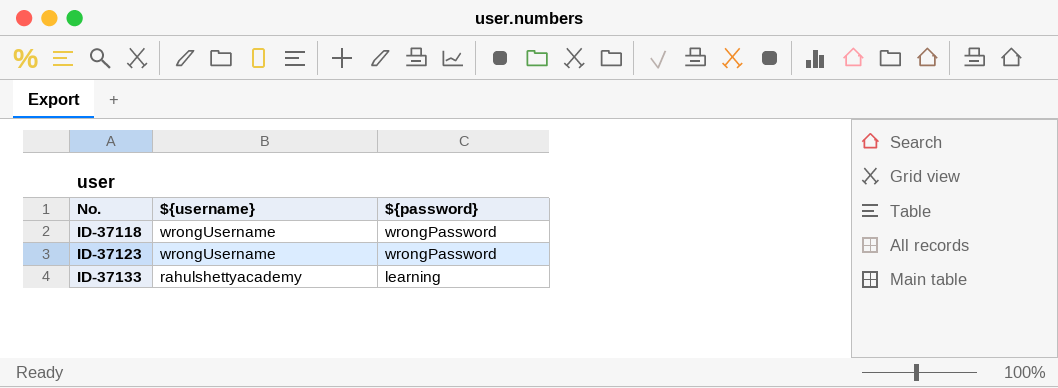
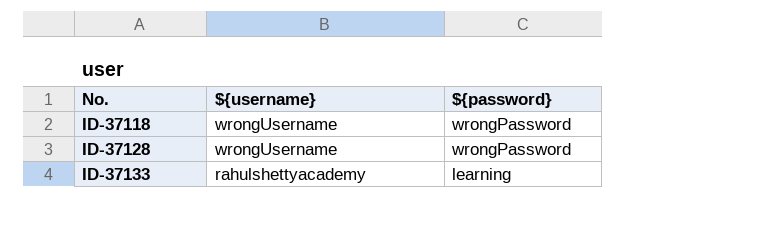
row ID-37123: wrongUsername | wrongPassword -> none
row ID-37128: none -> wrongUsername | wrongPassword

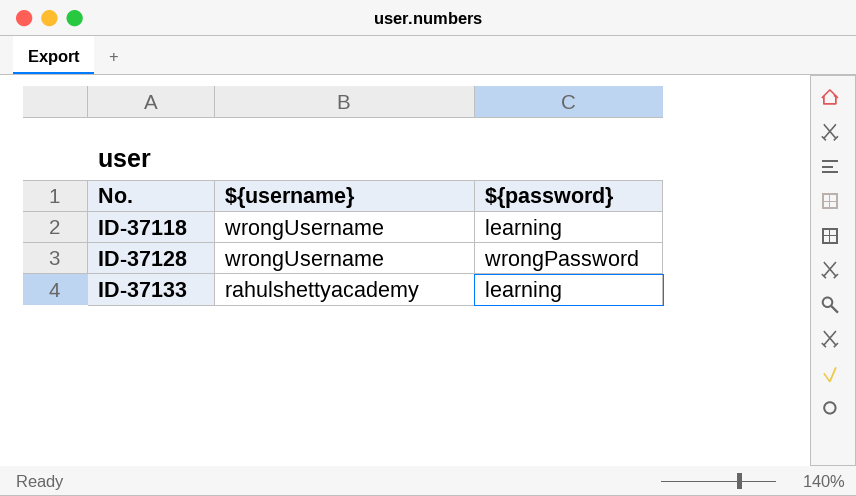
ID-37118 | ${password}: wrongPassword -> learning

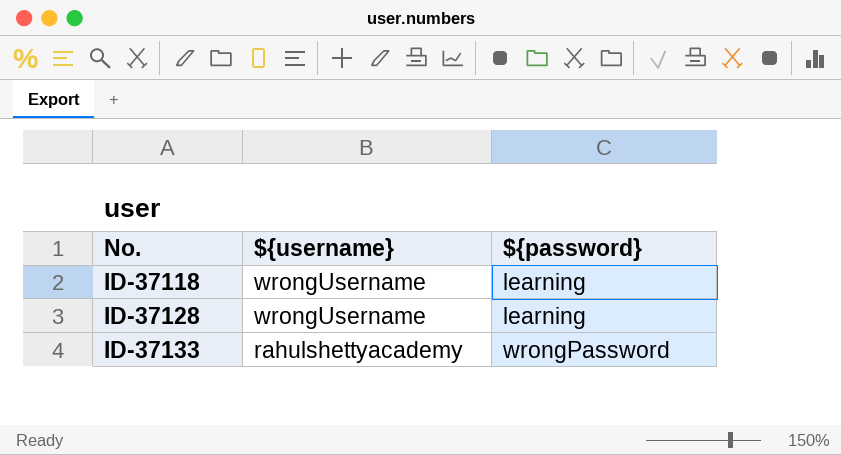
ID-37128 | ${password}: wrongPassword -> learning
ID-37133 | ${password}: learning -> wrongPassword

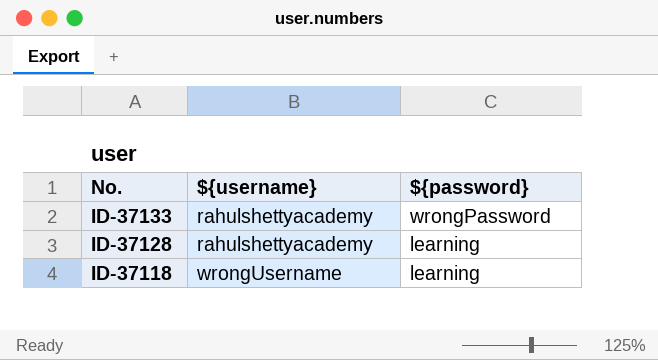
row order: No. ascending -> No. descending
ID-37128 | ${username}: wrongUsername -> rahulshettyacademy

